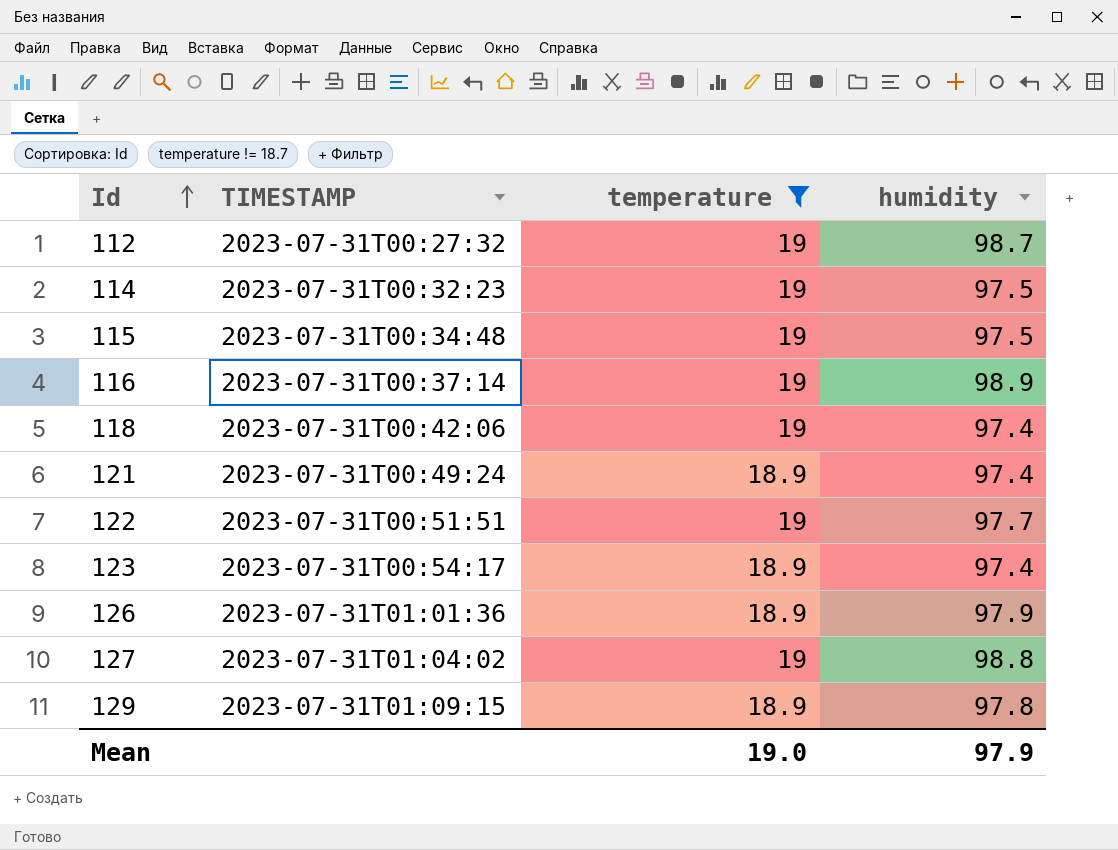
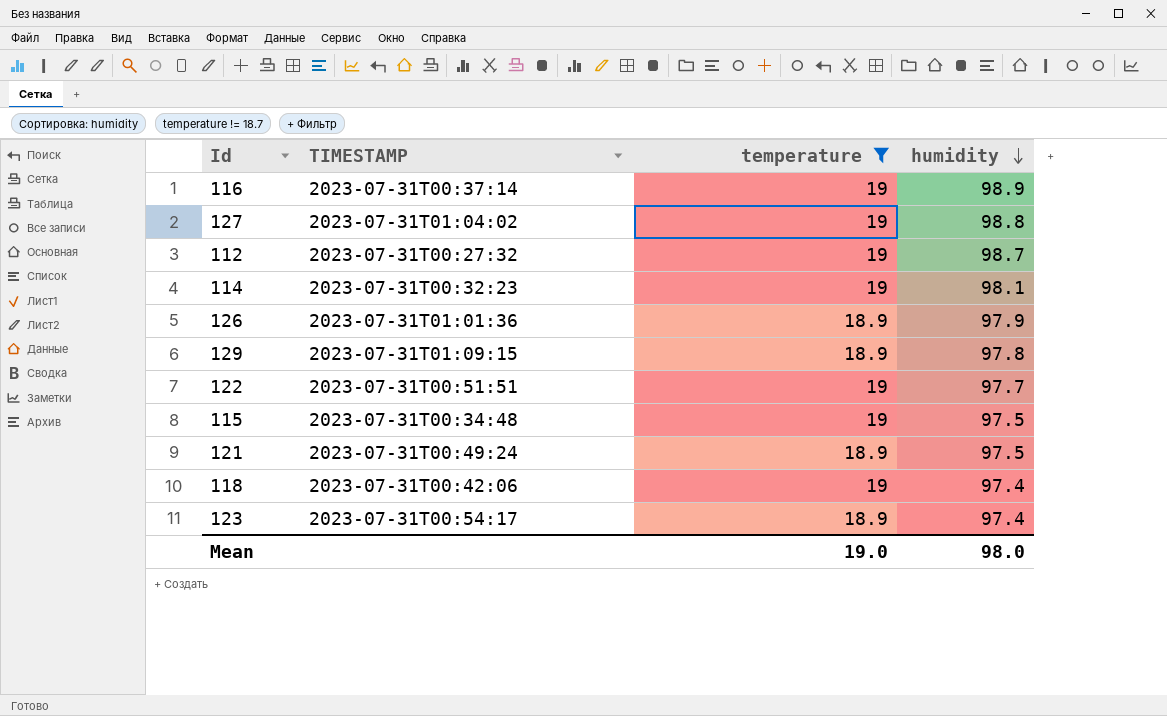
row order: Id ascending -> humidity descending
114 | humidity: 97.5 -> 98.1
121 | humidity: 97.4 -> 97.5
Mean | humidity: 97.9 -> 98.0

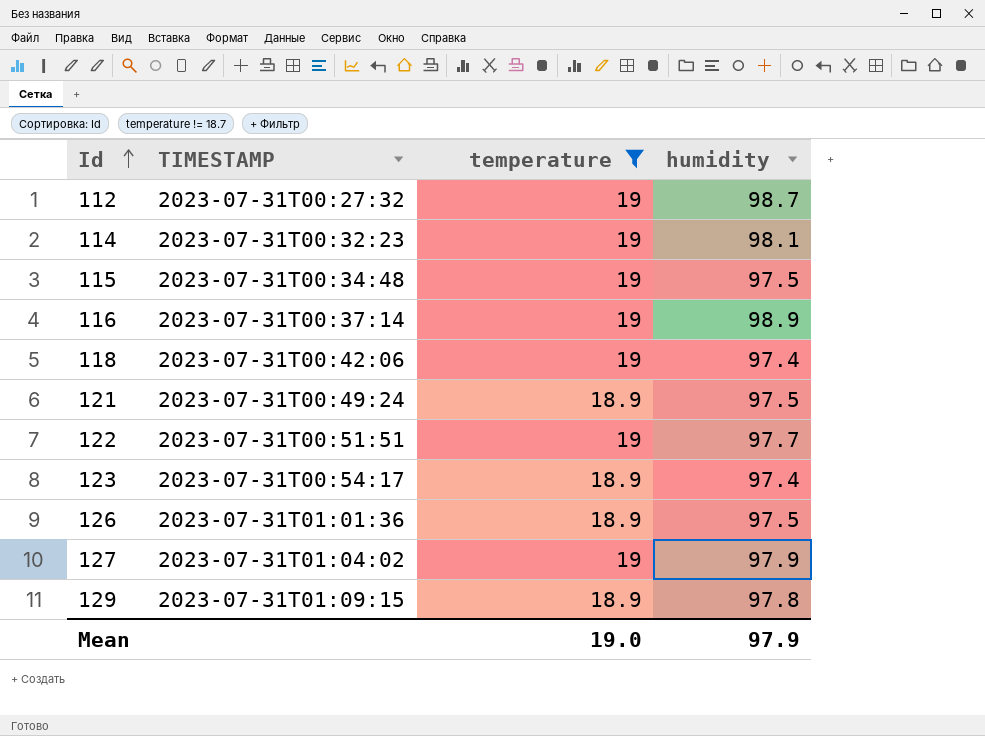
row order: humidity descending -> Id ascending
126 | humidity: 97.9 -> 97.5
127 | humidity: 98.8 -> 97.9
Mean | humidity: 98.0 -> 97.9

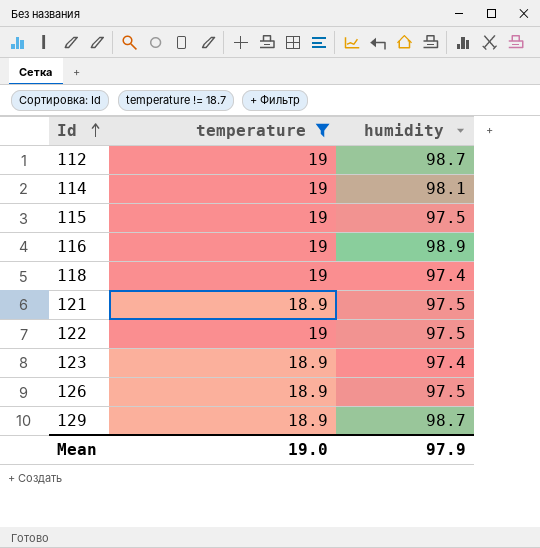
column TIMESTAMP | position: 2 -> none
row 127: 2023-07-31T01:04:02 | 19 | 97.9 -> none
122 | humidity: 97.7 -> 97.5
129 | humidity: 97.8 -> 98.7

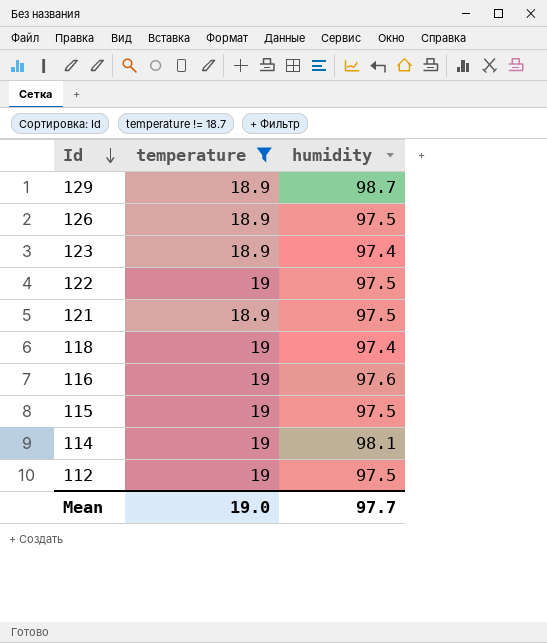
row order: Id ascending -> Id descending
116 | humidity: 98.9 -> 97.6
112 | humidity: 98.7 -> 97.5
Mean | humidity: 97.9 -> 97.7

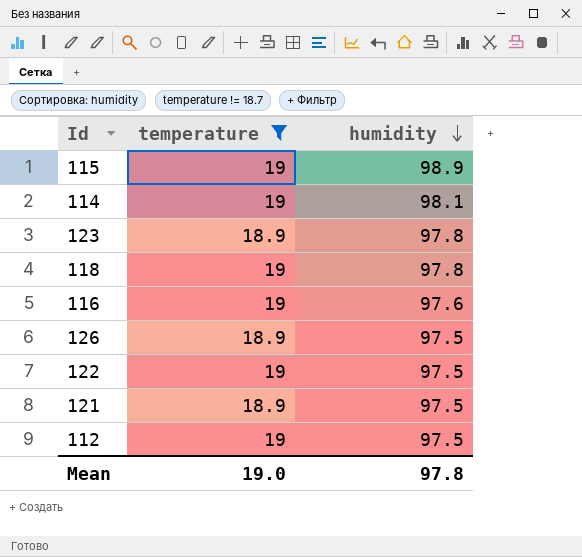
row order: Id descending -> humidity descending
row 129: 18.9 | 98.7 -> none
115 | humidity: 97.5 -> 98.9
123 | humidity: 97.4 -> 97.8
118 | humidity: 97.4 -> 97.8
Mean | humidity: 97.7 -> 97.8

